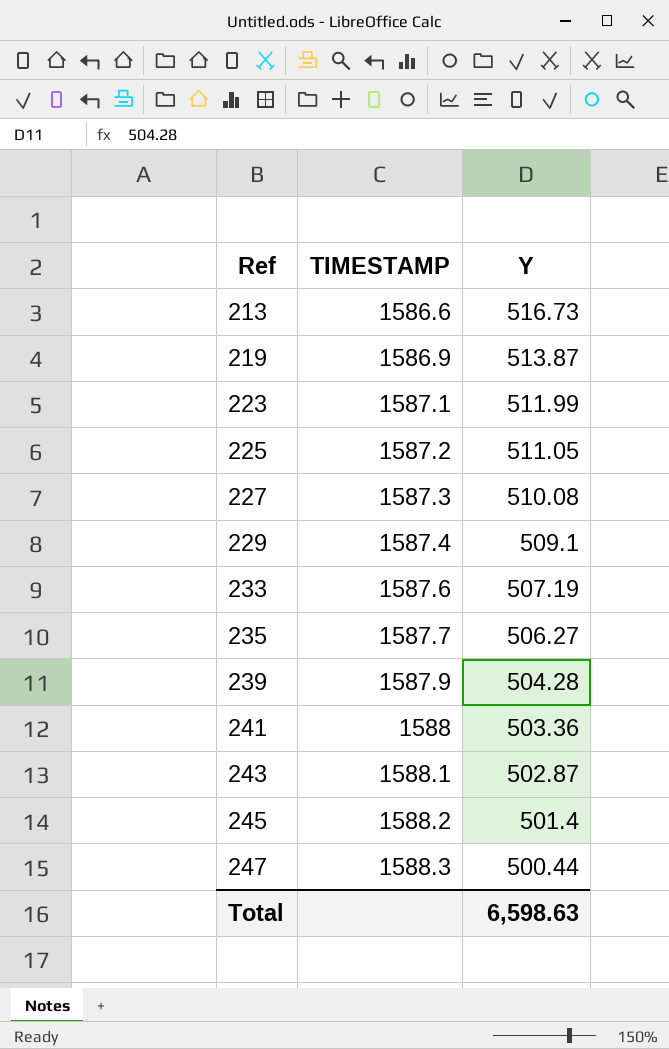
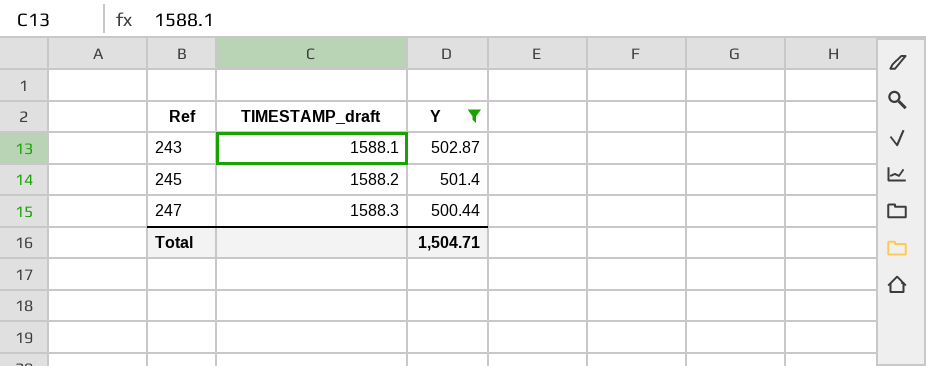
filter: none -> Y <= 502.87
column name: TIMESTAMP -> TIMESTAMP_draft
Total | Y: 6,598.63 -> 1,504.71

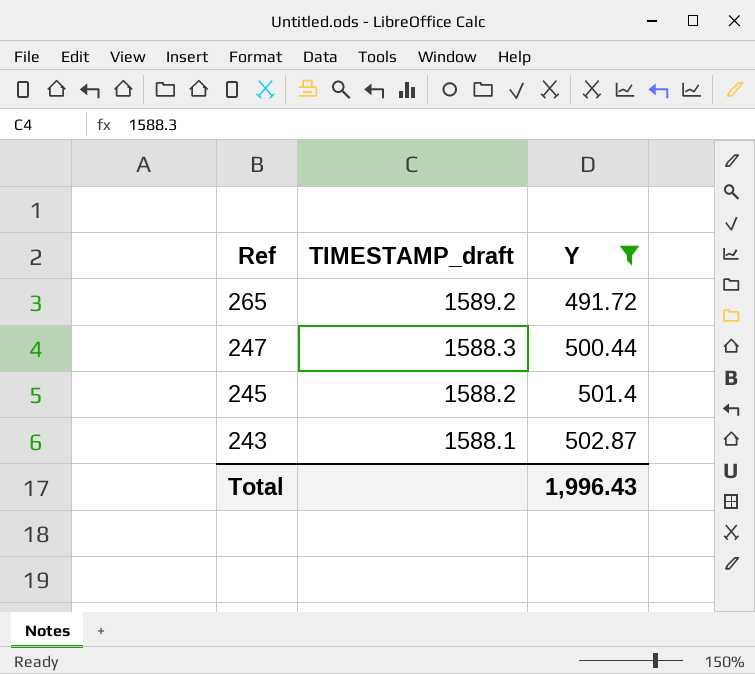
row order: Ref ascending -> Ref descending
row 265: none -> 1589.2 | 491.72
Total | Y: 1,504.71 -> 1,996.43

